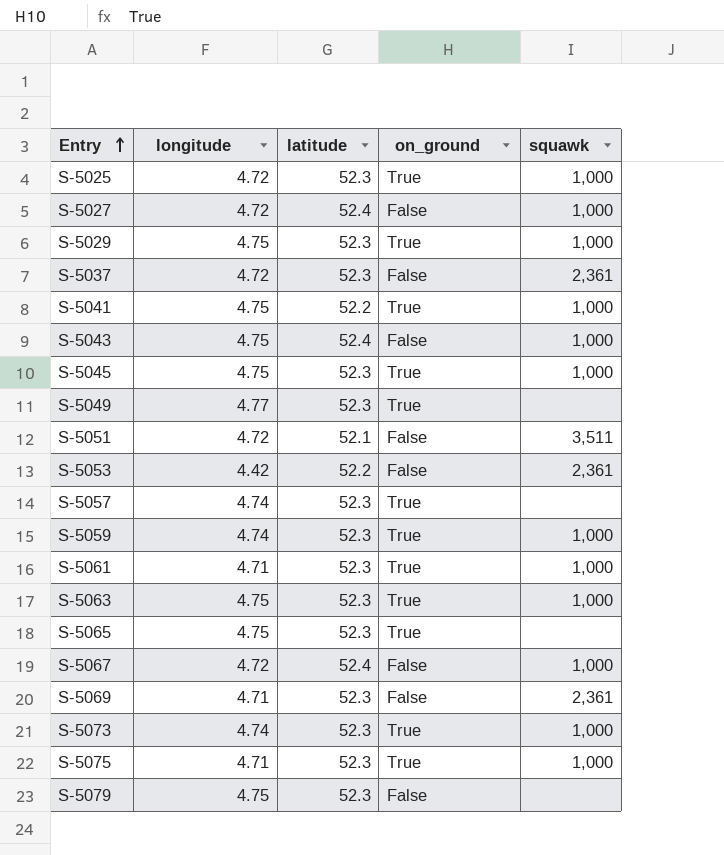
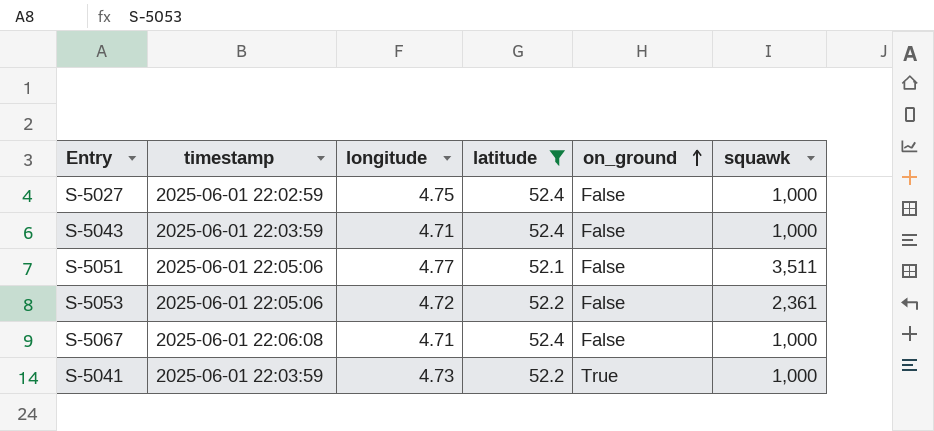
filter: none -> latitude != 52.3
row order: Entry ascending -> on_ground ascending
column timestamp | position: none -> 2
S-5027 | longitude: 4.72 -> 4.75
S-5043 | longitude: 4.75 -> 4.71
S-5051 | longitude: 4.72 -> 4.77
S-5053 | longitude: 4.42 -> 4.72
S-5067 | longitude: 4.72 -> 4.71
S-5041 | longitude: 4.75 -> 4.73

